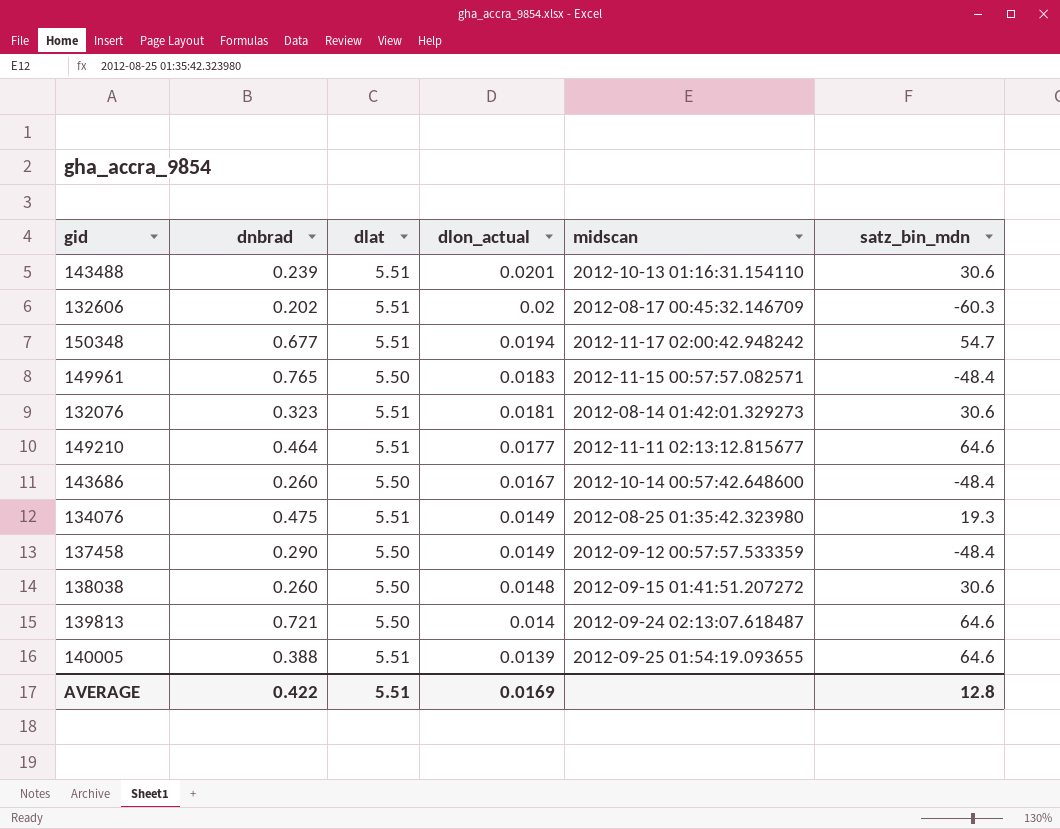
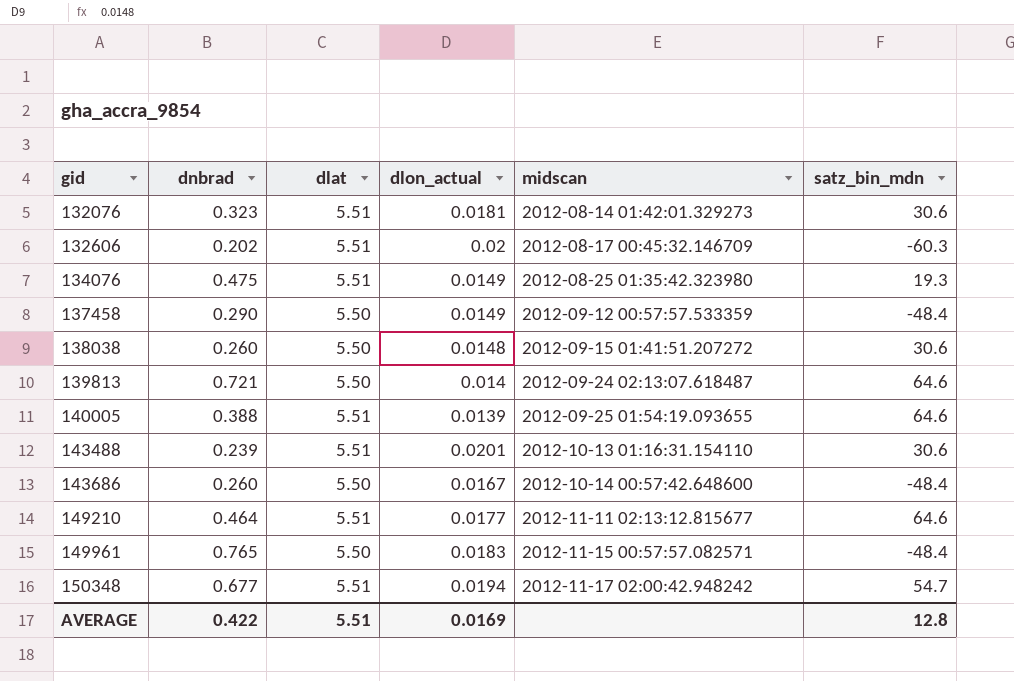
row order: dlon_actual descending -> gid ascending

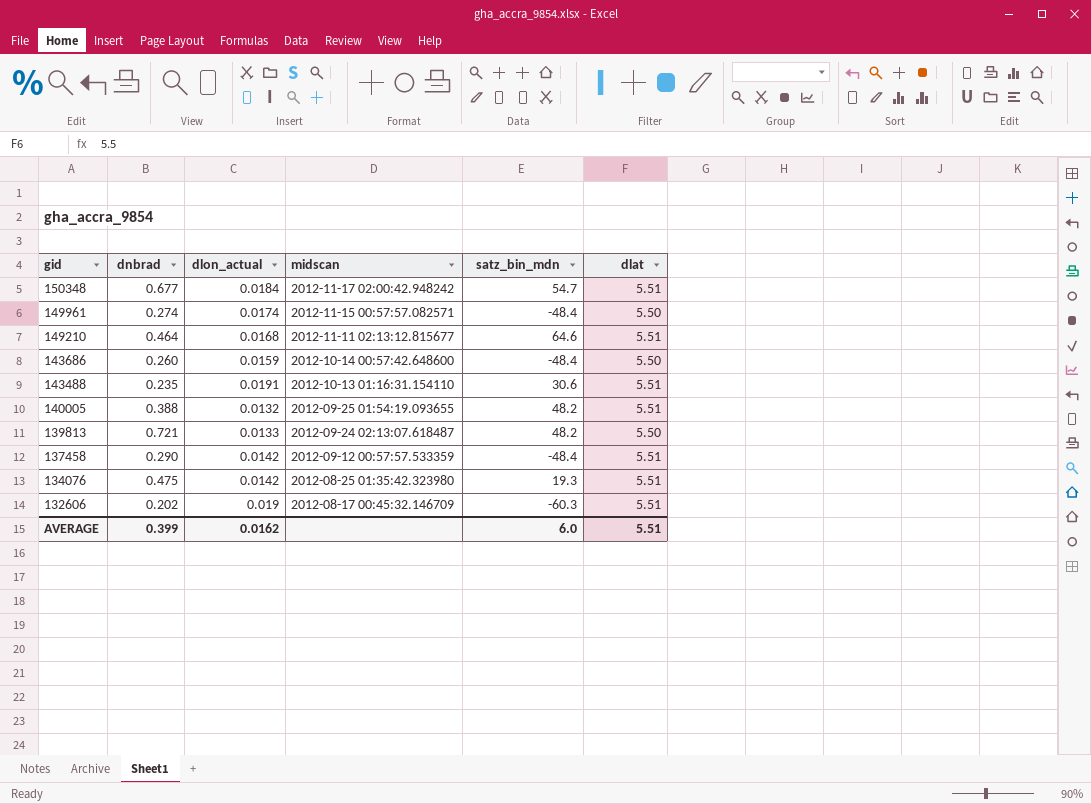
row order: gid ascending -> gid descending
column dlat | position: 3 -> 6
row 132076: 0.323 | 5.51 | 0.0181 | 2012-08-14 01:42:01.329273 | 30.6 -> none
row 138038: 0.260 | 5.50 | 0.0148 | 2012-09-15 01:41:51.207272 | 30.6 -> none
150348 | dlon_actual: 0.0194 -> 0.0184
149961 | dnbrad: 0.765 -> 0.274
149961 | dlon_actual: 0.0183 -> 0.0174
149210 | dlon_actual: 0.0177 -> 0.0168
143686 | dlon_actual: 0.0167 -> 0.0159
143488 | dnbrad: 0.239 -> 0.235
143488 | dlon_actual: 0.0201 -> 0.0191
140005 | dlon_actual: 0.0139 -> 0.0132
140005 | satz_bin_mdn: 64.6 -> 48.2
139813 | dlon_actual: 0.014 -> 0.0133
139813 | satz_bin_mdn: 64.6 -> 48.2
137458 | dlon_actual: 0.0149 -> 0.0142
137458 | dlat: 5.50 -> 5.51
134076 | dlon_actual: 0.0149 -> 0.0142
132606 | dlon_actual: 0.02 -> 0.019
AVERAGE | dnbrad: 0.422 -> 0.399
AVERAGE | dlon_actual: 0.0169 -> 0.0162
AVERAGE | satz_bin_mdn: 12.8 -> 6.0

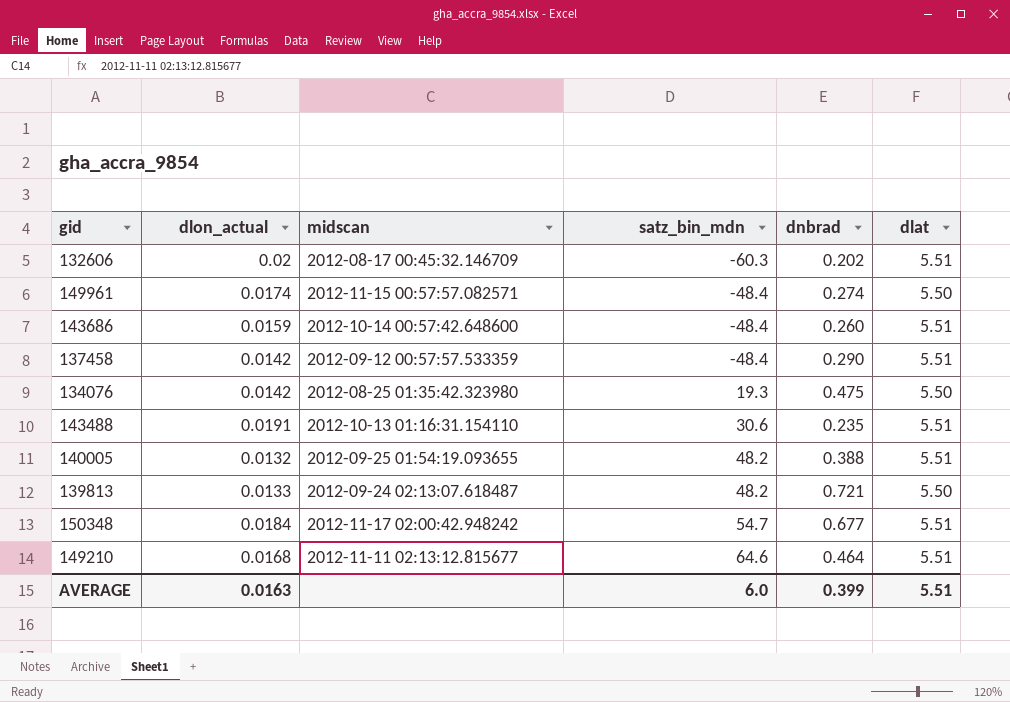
row order: gid descending -> satz_bin_mdn ascending
column dnbrad | position: 2 -> 5
132606 | dlon_actual: 0.019 -> 0.02
143686 | dlat: 5.50 -> 5.51
134076 | dlat: 5.51 -> 5.50
AVERAGE | dlon_actual: 0.0162 -> 0.0163

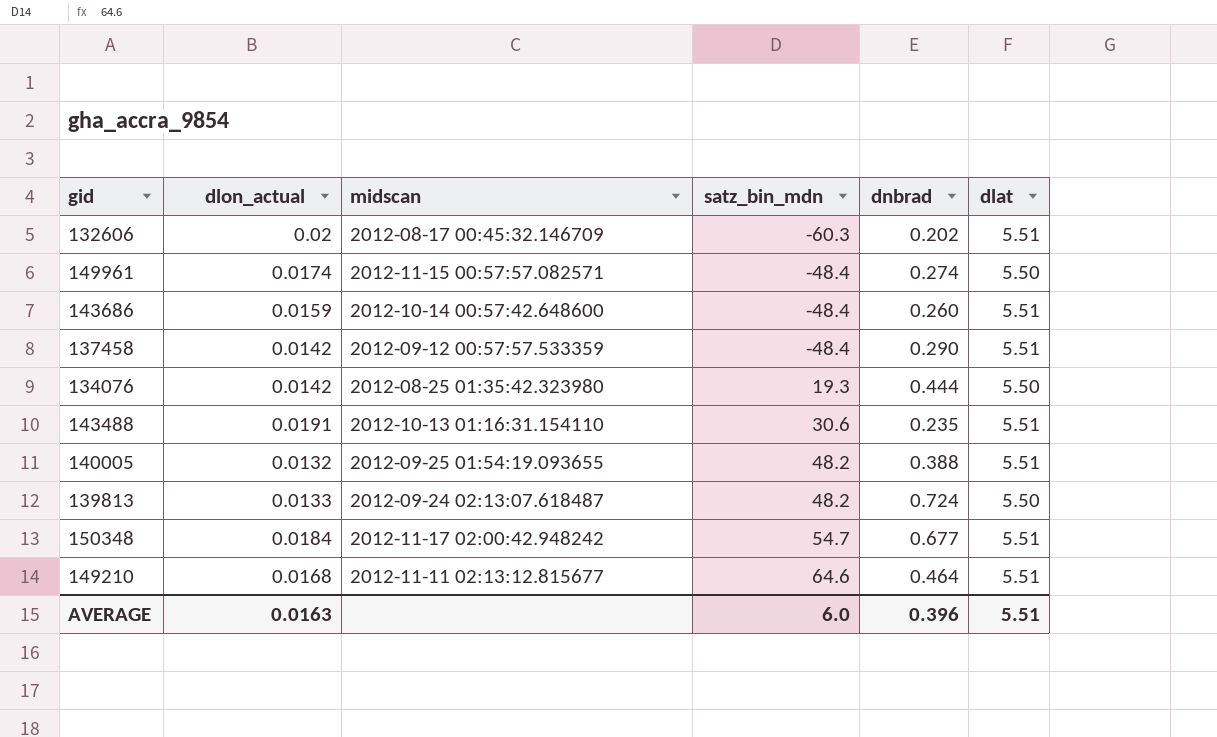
134076 | dnbrad: 0.475 -> 0.444
139813 | dnbrad: 0.721 -> 0.724
AVERAGE | dnbrad: 0.399 -> 0.396

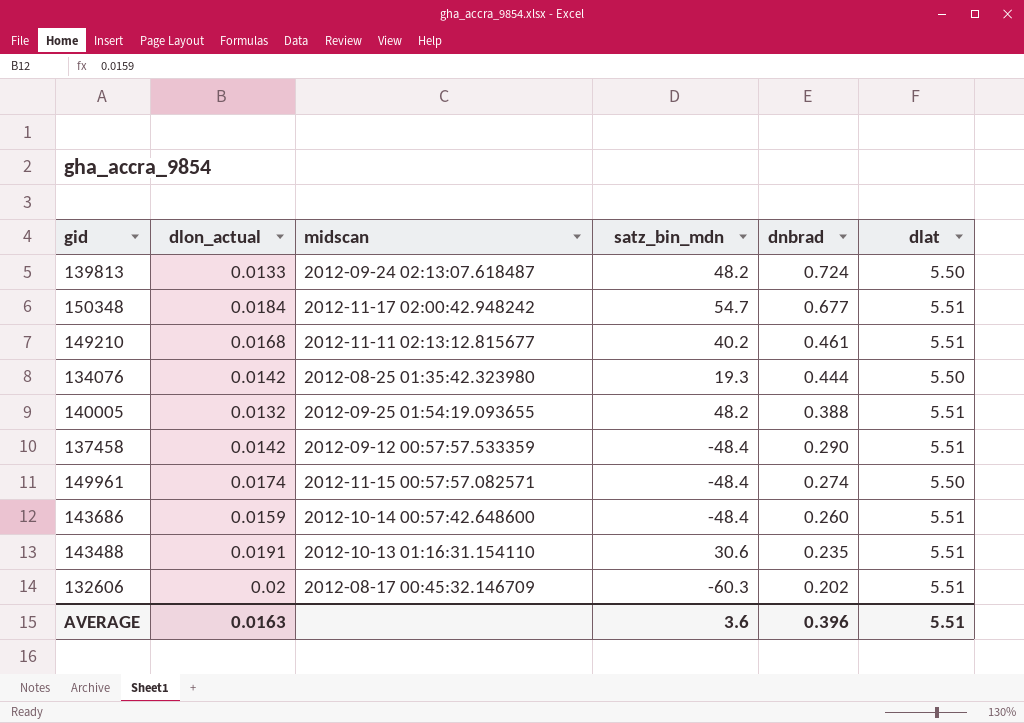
row order: satz_bin_mdn ascending -> dnbrad descending
149210 | satz_bin_mdn: 64.6 -> 40.2
149210 | dnbrad: 0.464 -> 0.461
AVERAGE | satz_bin_mdn: 6.0 -> 3.6

